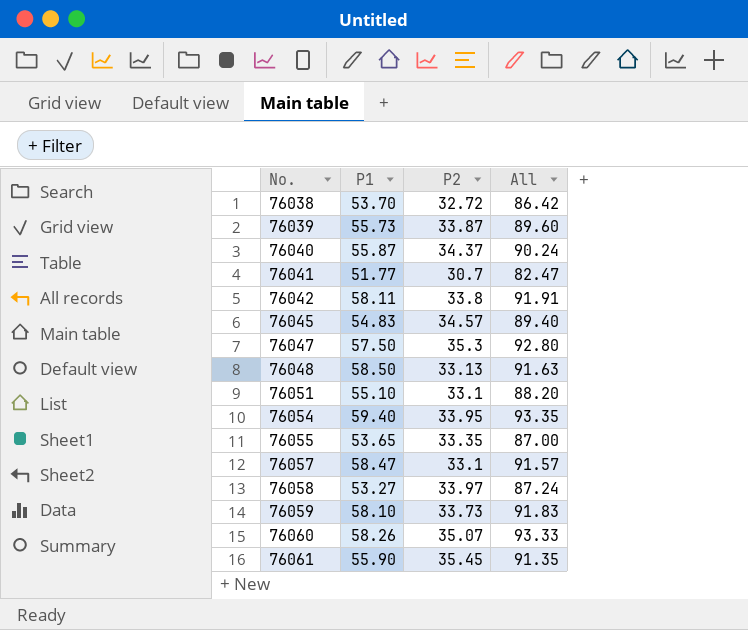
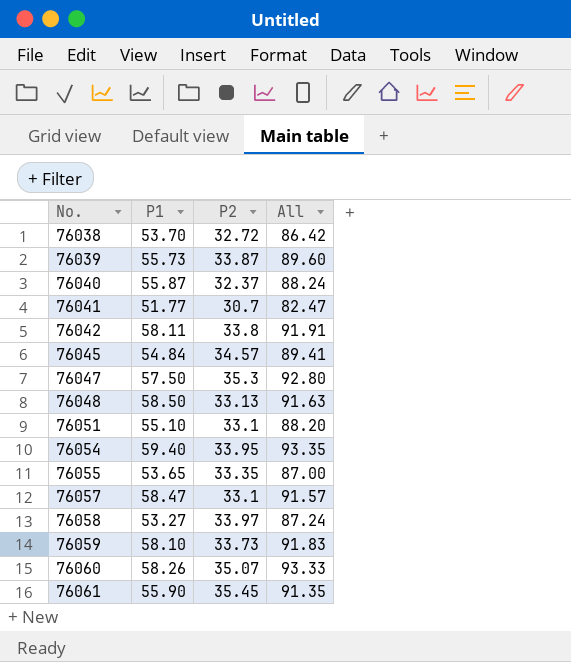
76040 | P2: 34.37 -> 32.37
76040 | All: 90.24 -> 88.24
76045 | P1: 54.83 -> 54.84
76045 | All: 89.40 -> 89.41

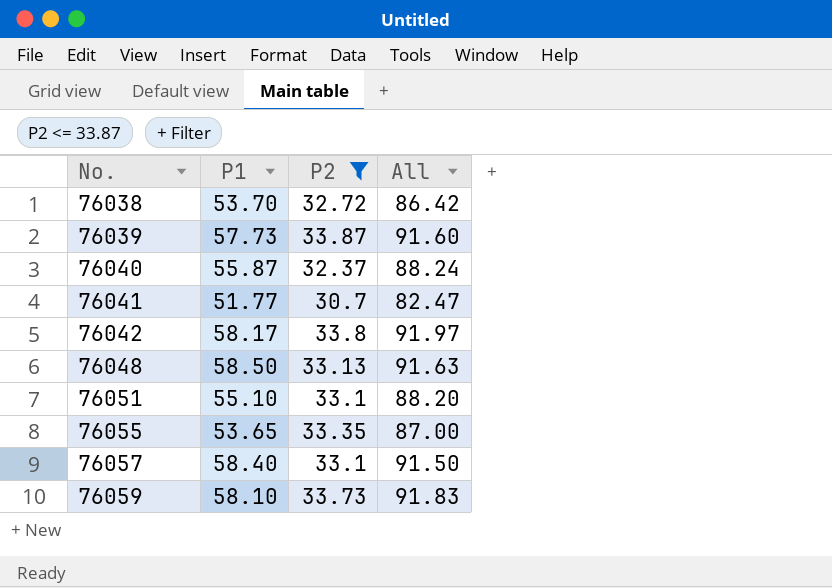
filter: none -> P2 <= 33.87
76039 | P1: 55.73 -> 57.73
76039 | All: 89.60 -> 91.60
76042 | P1: 58.11 -> 58.17
76042 | All: 91.91 -> 91.97
76057 | P1: 58.47 -> 58.40
76057 | All: 91.57 -> 91.50

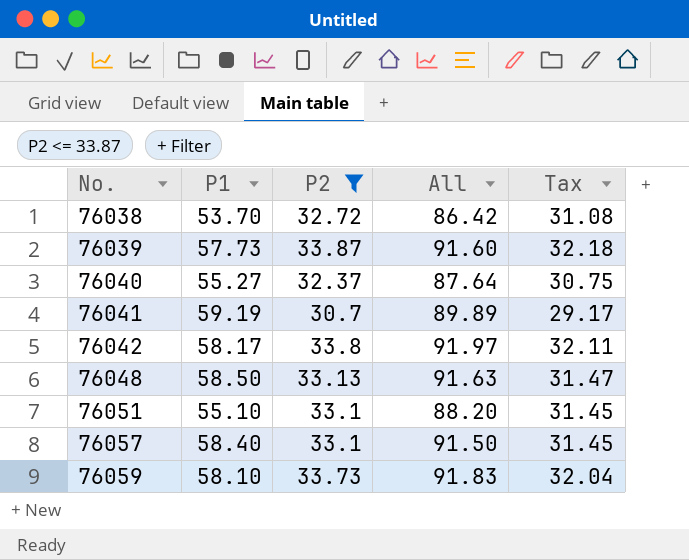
column Tax | formula: none -> [P2] * 0.95
row 76055: 53.65 | 33.35 | 87.00 -> none
76040 | P1: 55.87 -> 55.27
76040 | All: 88.24 -> 87.64
76041 | P1: 51.77 -> 59.19
76041 | All: 82.47 -> 89.89

